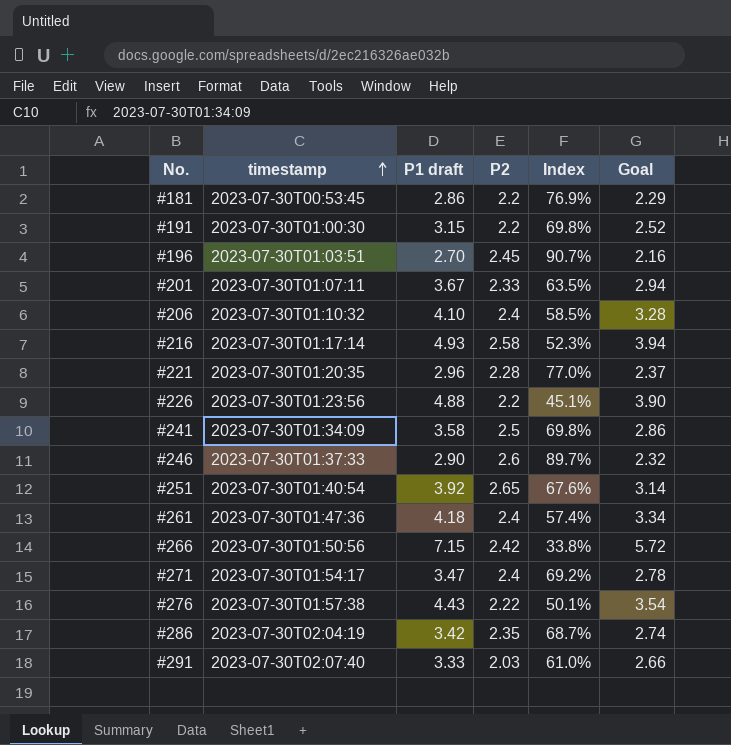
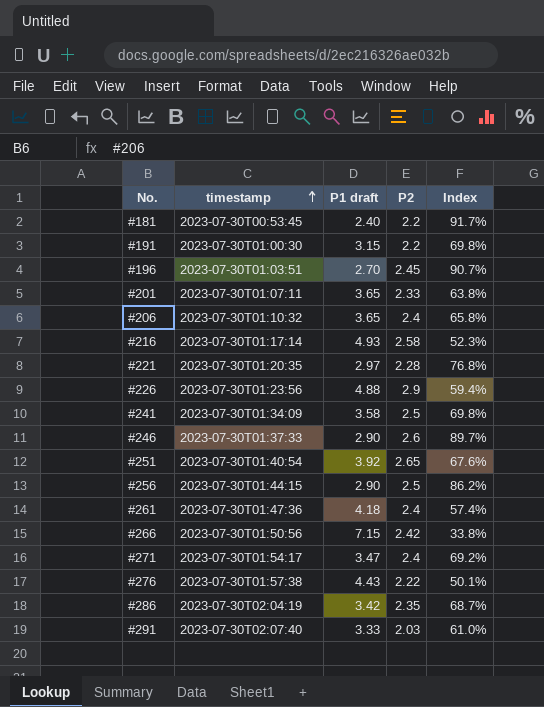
column Goal | formula: [P1 draft] * 0.8 -> none
#181 | P1 draft: 2.86 -> 2.40
#181 | Index: 76.9% -> 91.7%
#201 | P1 draft: 3.67 -> 3.65
#201 | Index: 63.5% -> 63.8%
#206 | P1 draft: 4.10 -> 3.65
#206 | Index: 58.5% -> 65.8%
#221 | P1 draft: 2.96 -> 2.97
#221 | Index: 77.0% -> 76.8%
#226 | P2: 2.2 -> 2.9
#226 | Index: 45.1% -> 59.4%
row #256: none -> 2023-07-30T01:44:15 | 2.90 | 2.5 | 86.2%

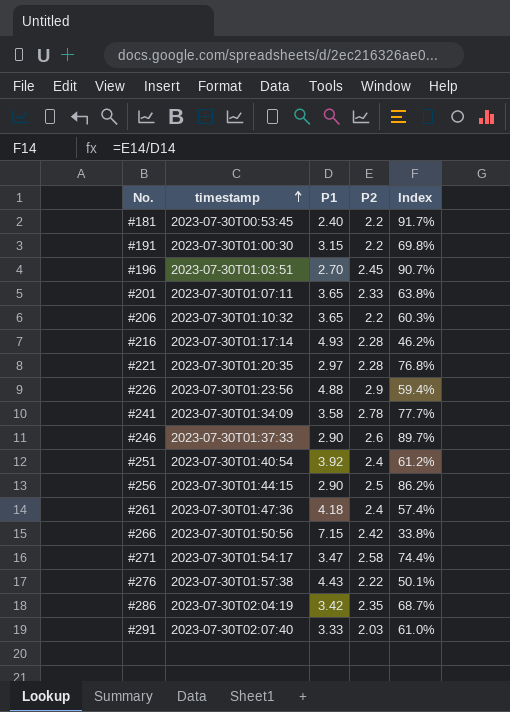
column name: P1 draft -> P1
#206 | P2: 2.4 -> 2.2
#206 | Index: 65.8% -> 60.3%
#216 | P2: 2.58 -> 2.28
#216 | Index: 52.3% -> 46.2%
#241 | P2: 2.5 -> 2.78
#241 | Index: 69.8% -> 77.7%
#251 | P2: 2.65 -> 2.4
#251 | Index: 67.6% -> 61.2%
#271 | P2: 2.4 -> 2.58
#271 | Index: 69.2% -> 74.4%

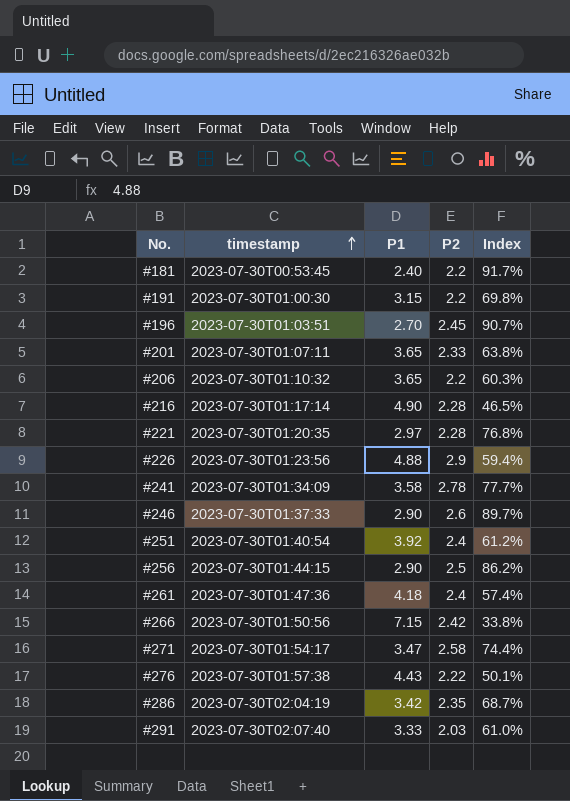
#216 | P1: 4.93 -> 4.90
#216 | Index: 46.2% -> 46.5%

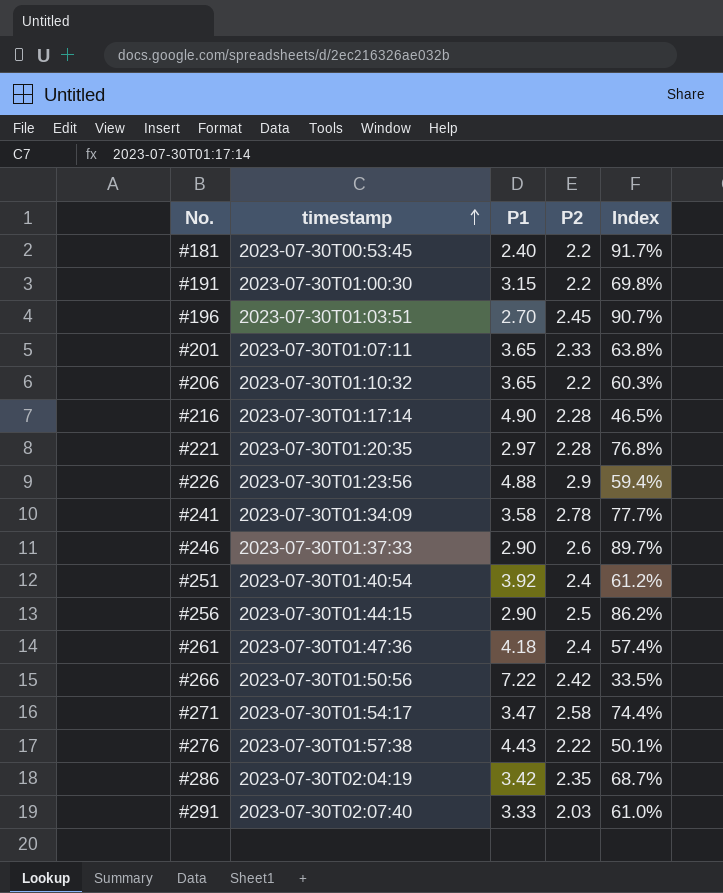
#266 | P1: 7.15 -> 7.22
#266 | Index: 33.8% -> 33.5%

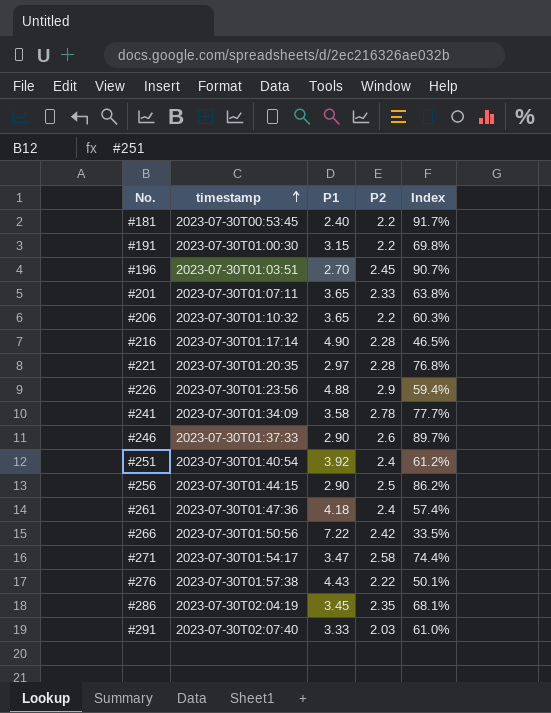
#286 | P1: 3.42 -> 3.45
#286 | Index: 68.7% -> 68.1%

